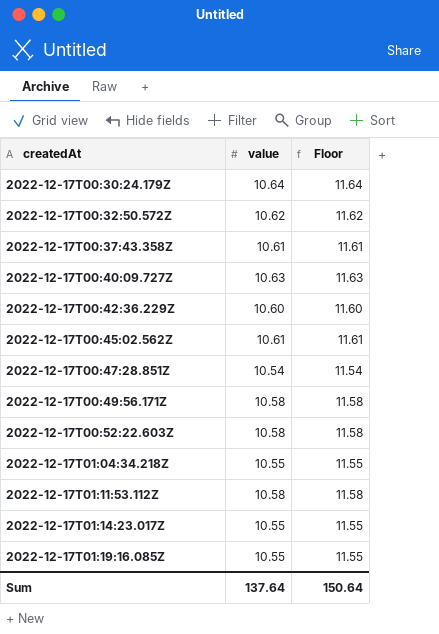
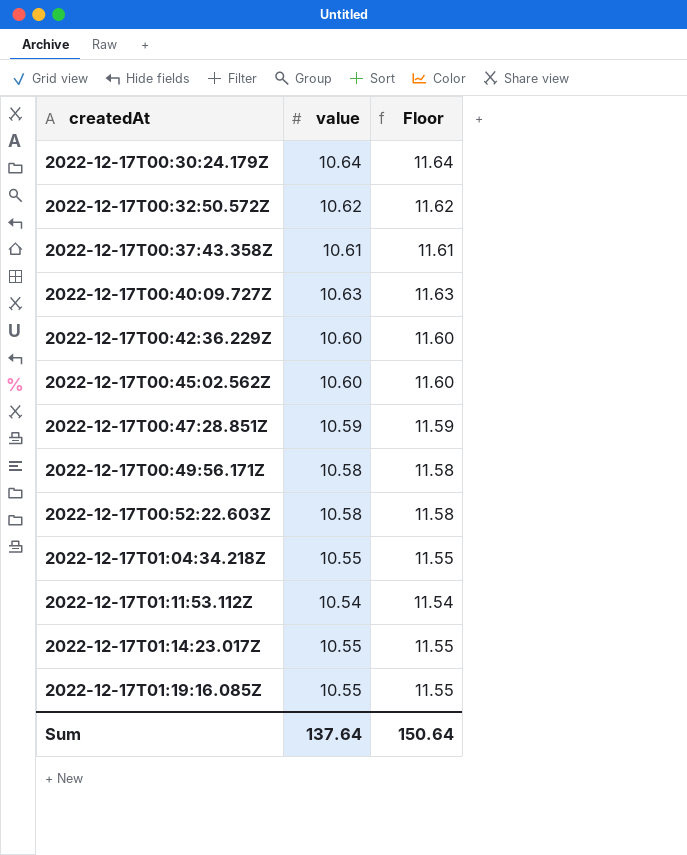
2022-12-17T00:45:02.562Z | value: 10.61 -> 10.60
2022-12-17T00:45:02.562Z | Floor: 11.61 -> 11.60
2022-12-17T00:47:28.851Z | value: 10.54 -> 10.59
2022-12-17T00:47:28.851Z | Floor: 11.54 -> 11.59
2022-12-17T01:11:53.112Z | value: 10.58 -> 10.54
2022-12-17T01:11:53.112Z | Floor: 11.58 -> 11.54

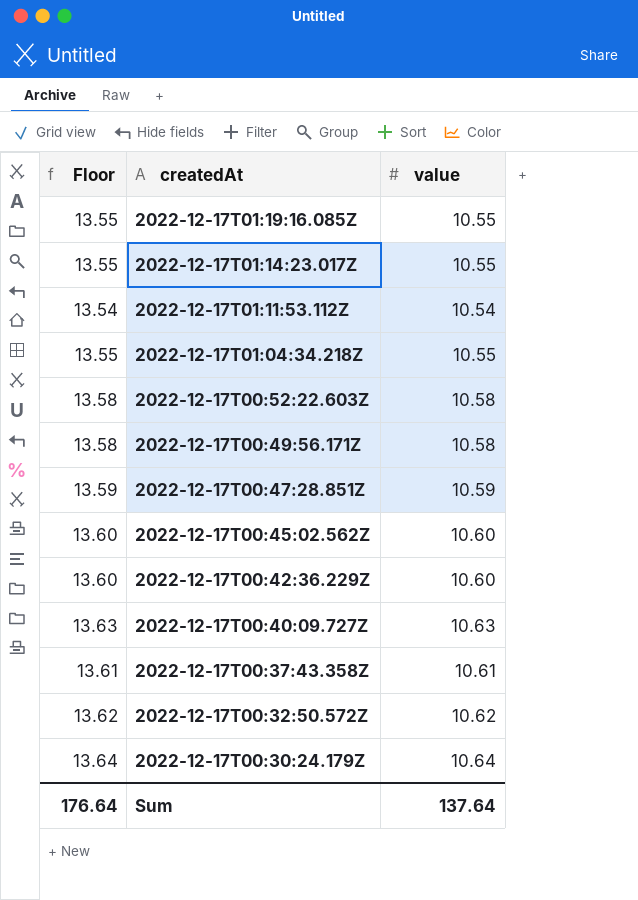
row order: createdAt ascending -> createdAt descending
column Floor | formula: [value] + 1 -> [value] + 3
column Floor | position: 3 -> 1
Sum | Floor: 150.64 -> 176.64

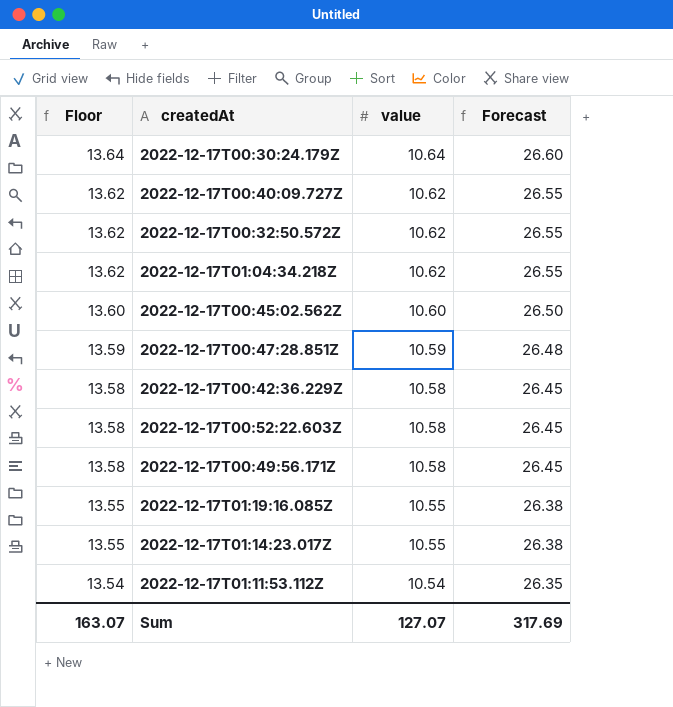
row order: createdAt descending -> Floor descending
column Forecast | formula: none -> [value] * 2.5
row 2022-12-17T00:37:43.358Z: 13.61 | 10.61 -> none
2022-12-17T00:40:09.727Z | Floor: 13.63 -> 13.62
2022-12-17T00:40:09.727Z | value: 10.63 -> 10.62
2022-12-17T01:04:34.218Z | Floor: 13.55 -> 13.62
2022-12-17T01:04:34.218Z | value: 10.55 -> 10.62
2022-12-17T00:42:36.229Z | Floor: 13.60 -> 13.58
2022-12-17T00:42:36.229Z | value: 10.60 -> 10.58
Sum | Floor: 176.64 -> 163.07
Sum | value: 137.64 -> 127.07

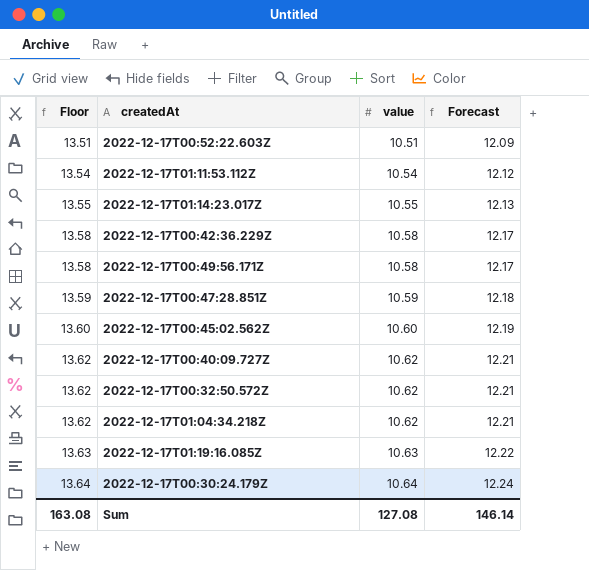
row order: Floor descending -> Floor ascending
column Forecast | formula: [value] * 2.5 -> [value] * 1.15
2022-12-17T00:52:22.603Z | Floor: 13.58 -> 13.51
2022-12-17T00:52:22.603Z | value: 10.58 -> 10.51
2022-12-17T01:19:16.085Z | Floor: 13.55 -> 13.63
2022-12-17T01:19:16.085Z | value: 10.55 -> 10.63
Sum | Floor: 163.07 -> 163.08
Sum | value: 127.07 -> 127.08
Sum | Forecast: 317.69 -> 146.14

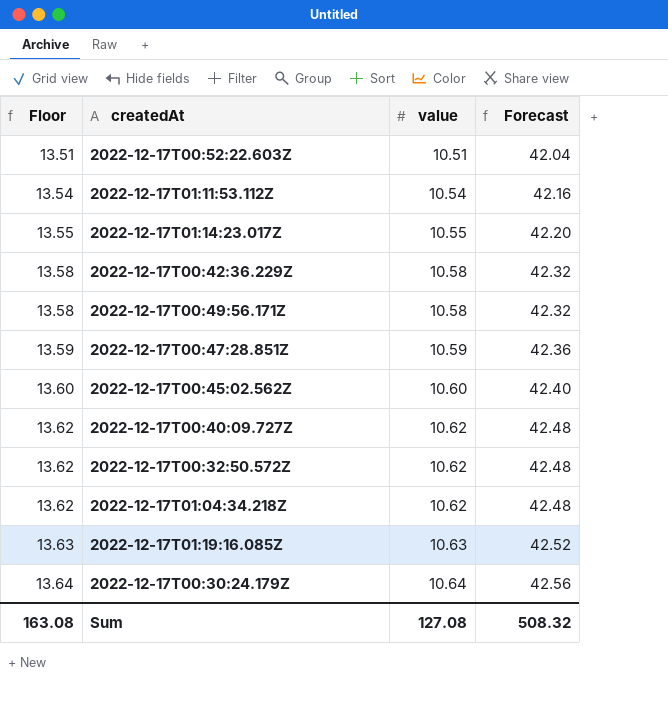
column Forecast | formula: [value] * 1.15 -> [value] * 4
Sum | Forecast: 146.14 -> 508.32

